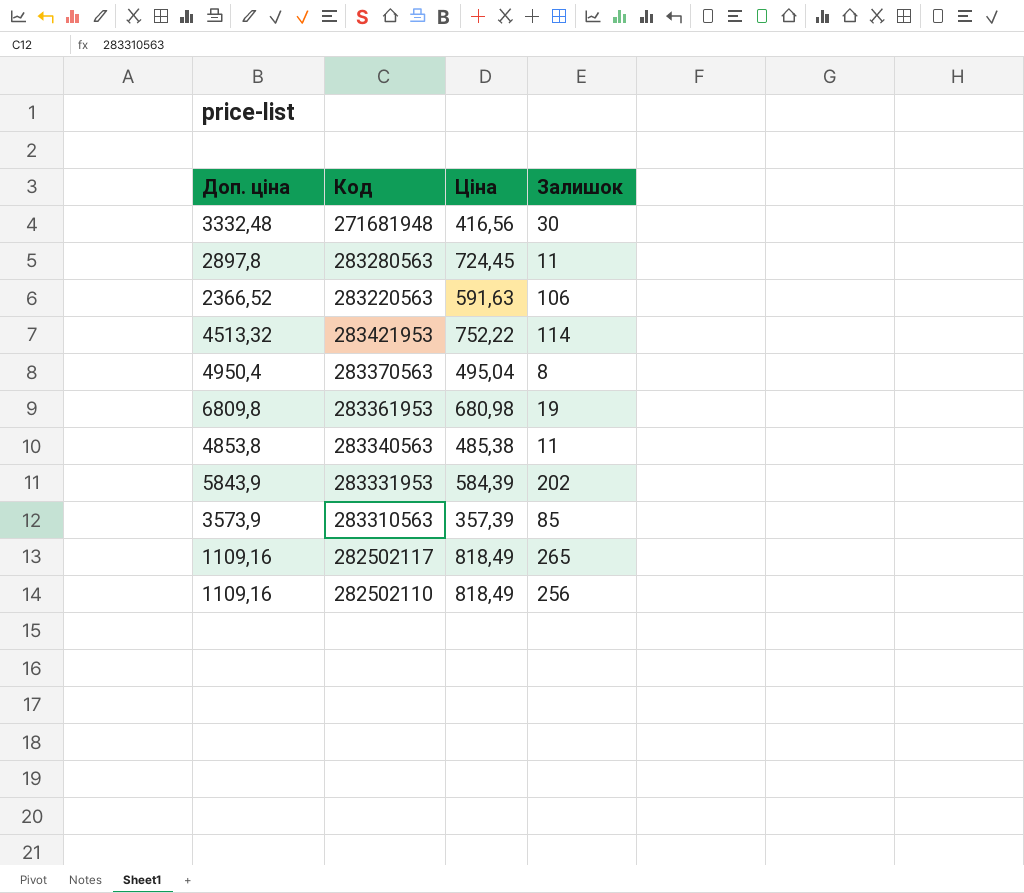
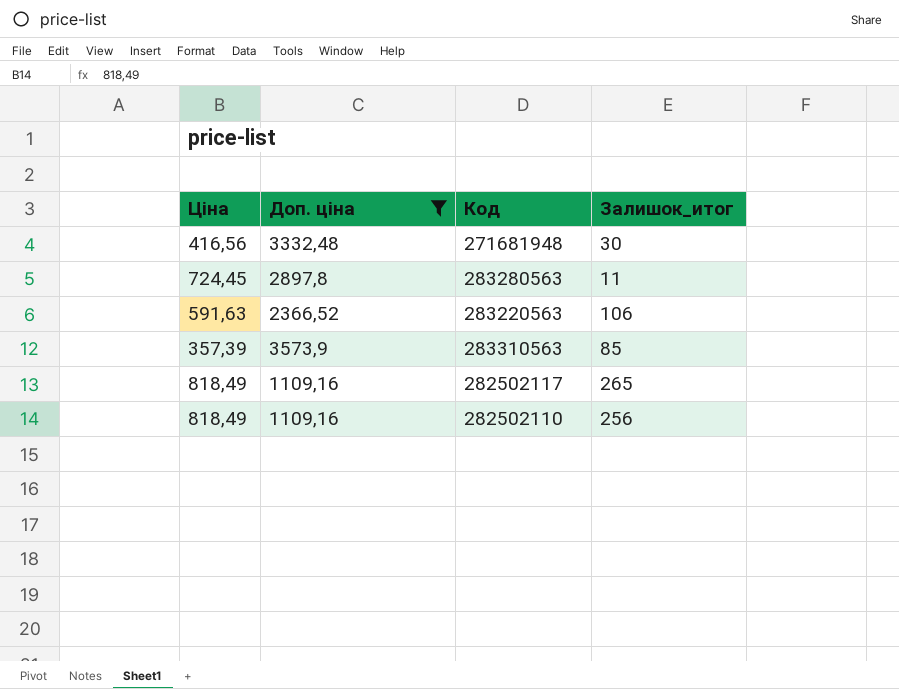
filter: none -> Доп. ціна <= 3573,9
column Ціна | position: 3 -> 1
column name: Залишок -> Залишок_итог

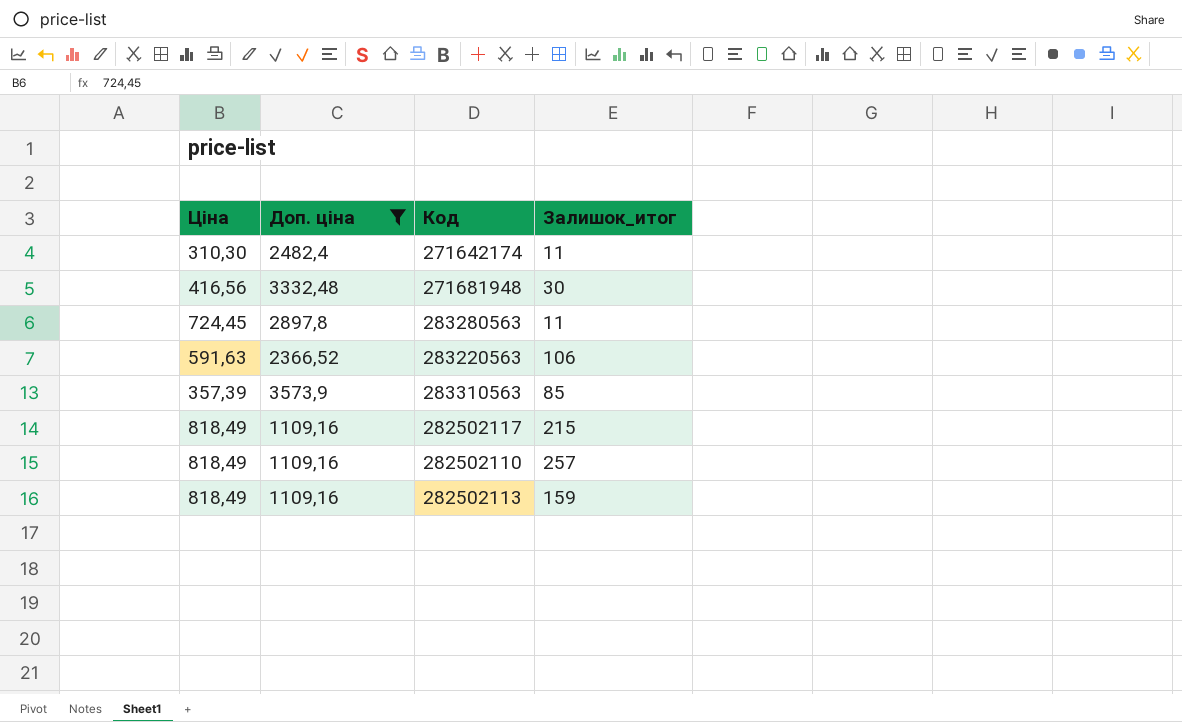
row 271642174: none -> 310,30 | 2482,4 | 11
282502117 | Залишок_итог: 265 -> 215
282502110 | Залишок_итог: 256 -> 257
row 282502113: none -> 818,49 | 1109,16 | 159

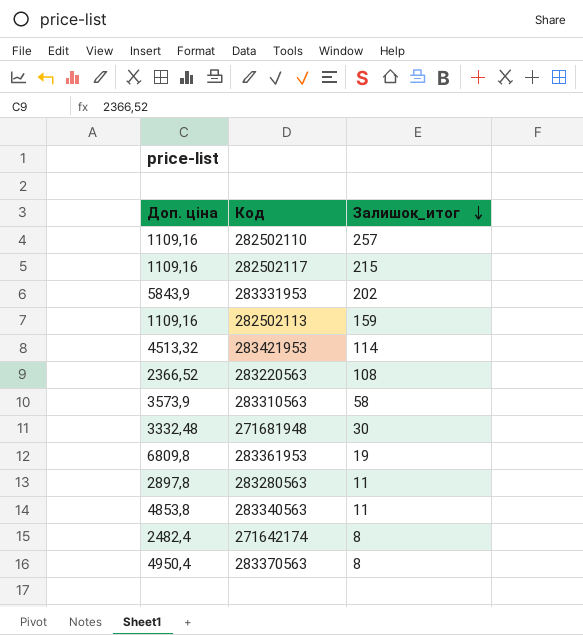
filter: Доп. ціна <= 3573,9 -> none
row order: none -> Залишок_итог descending
column Ціна | position: 1 -> none
283220563 | Залишок_итог: 106 -> 108
283310563 | Залишок_итог: 85 -> 58
271642174 | Залишок_итог: 11 -> 8

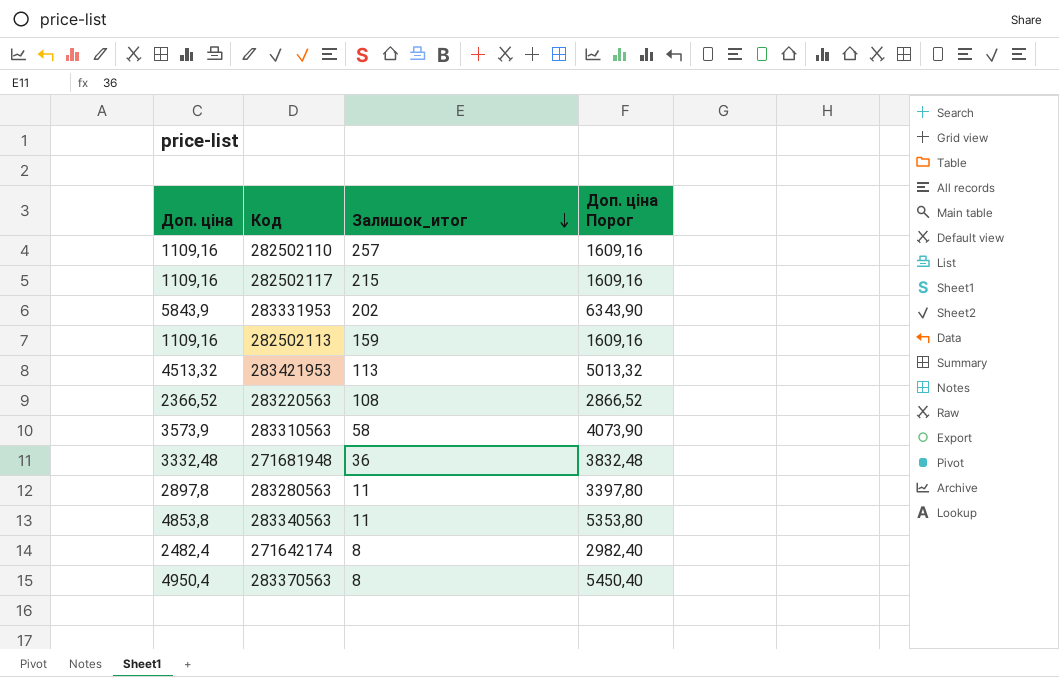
column Доп. ціна Порог | formula: none -> [Доп. ціна] + 500
row 283361953: 6809,8 | 19 -> none
283421953 | Залишок_итог: 114 -> 113
271681948 | Залишок_итог: 30 -> 36

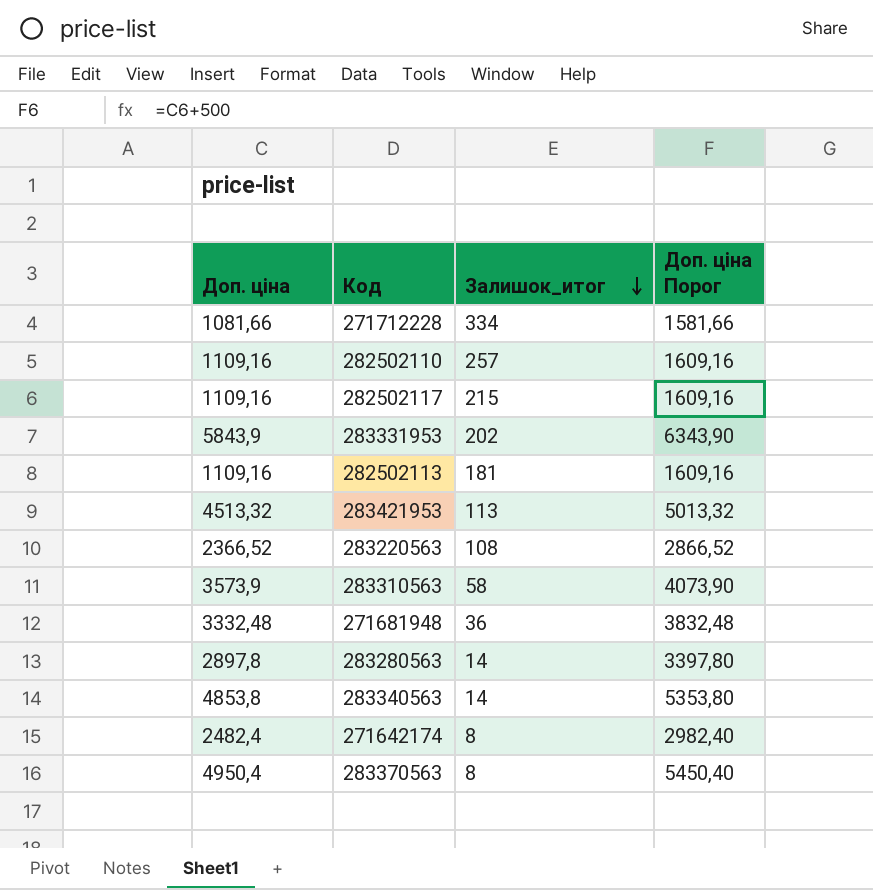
row 271712228: none -> 1081,66 | 334 | 1581,66
282502113 | Залишок_итог: 159 -> 181
283280563 | Залишок_итог: 11 -> 14
283340563 | Залишок_итог: 11 -> 14

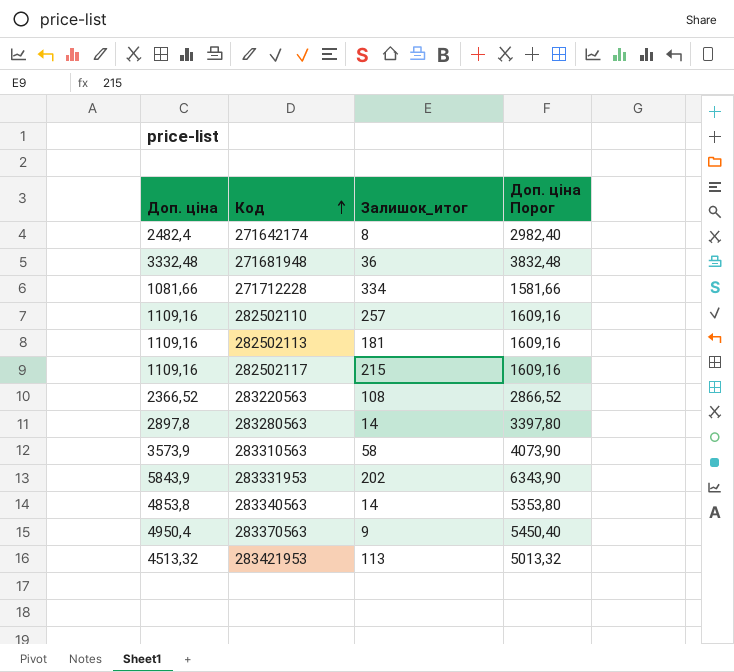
row order: Залишок_итог descending -> Код ascending
283370563 | Залишок_итог: 8 -> 9

